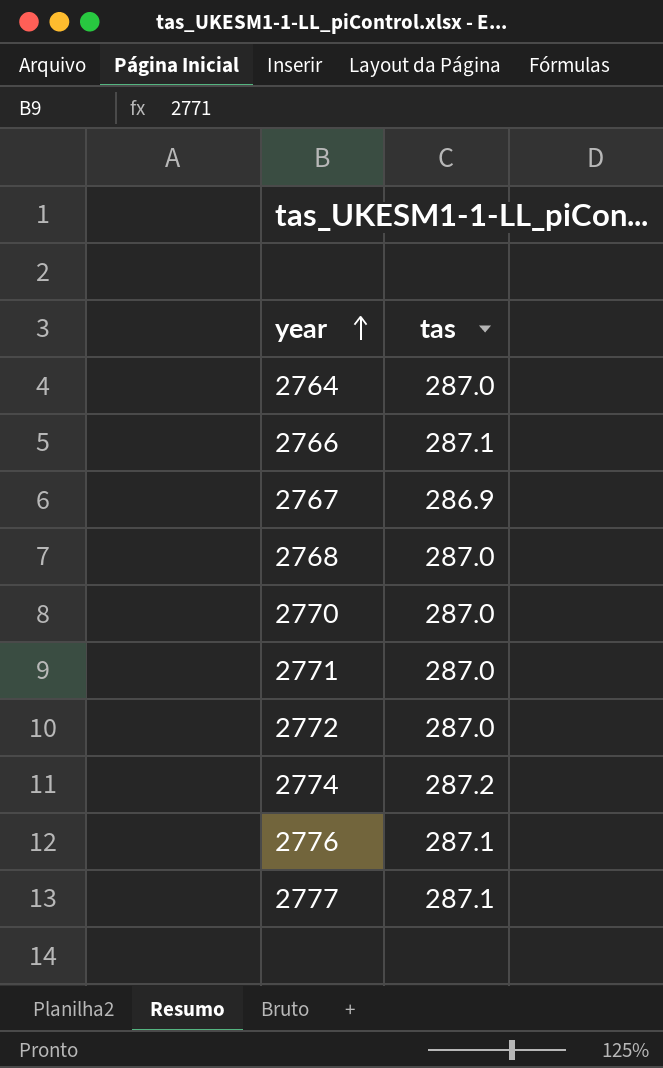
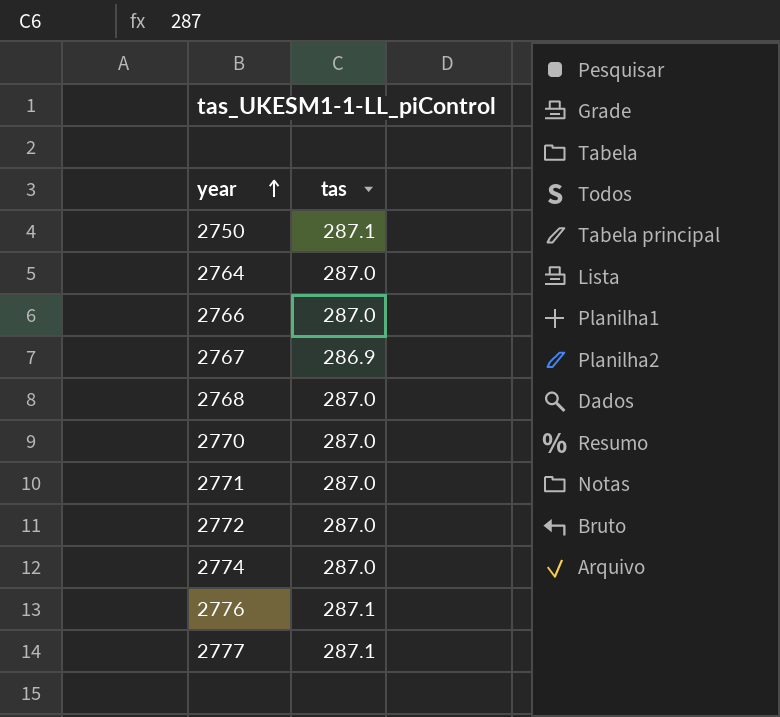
row 2750: none -> 287.1
2766 | tas: 287.1 -> 287.0
2774 | tas: 287.2 -> 287.0

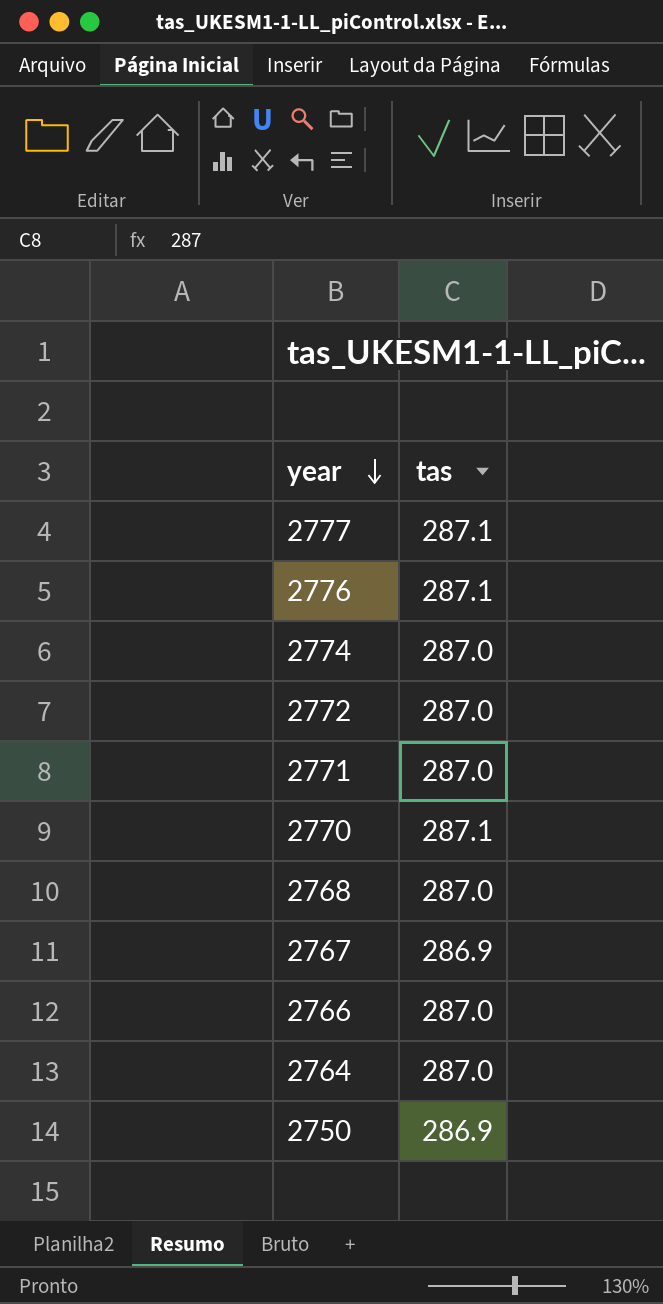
row order: year ascending -> year descending
2770 | tas: 287.0 -> 287.1
2750 | tas: 287.1 -> 286.9

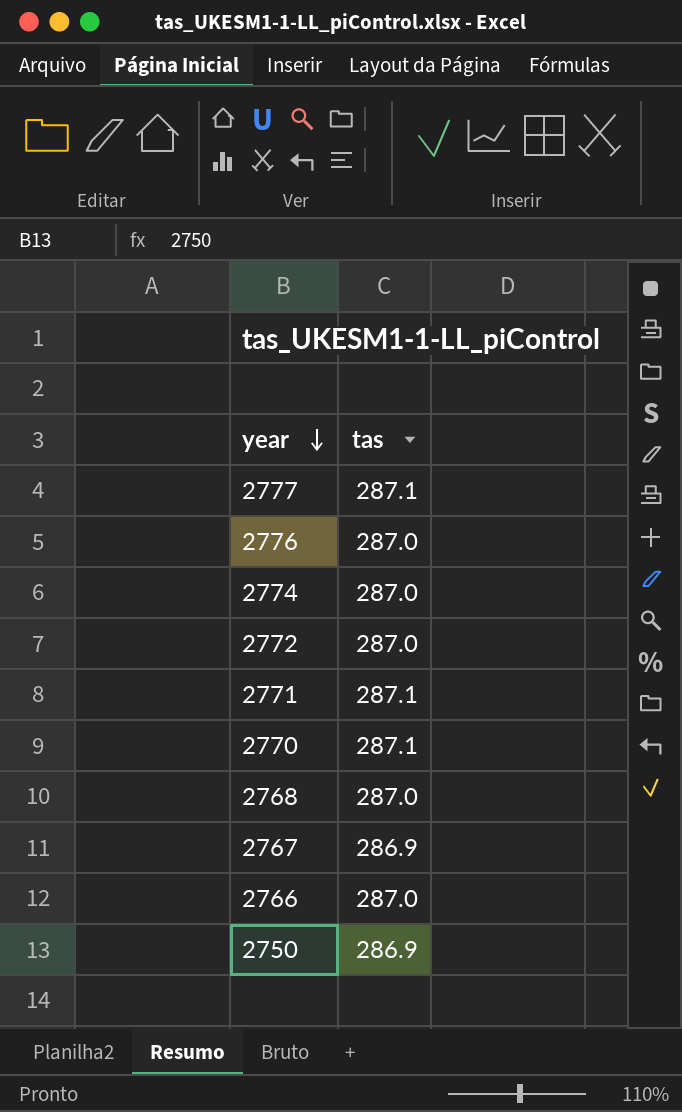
row 2764: 287.0 -> none
2776 | tas: 287.1 -> 287.0
2771 | tas: 287.0 -> 287.1

